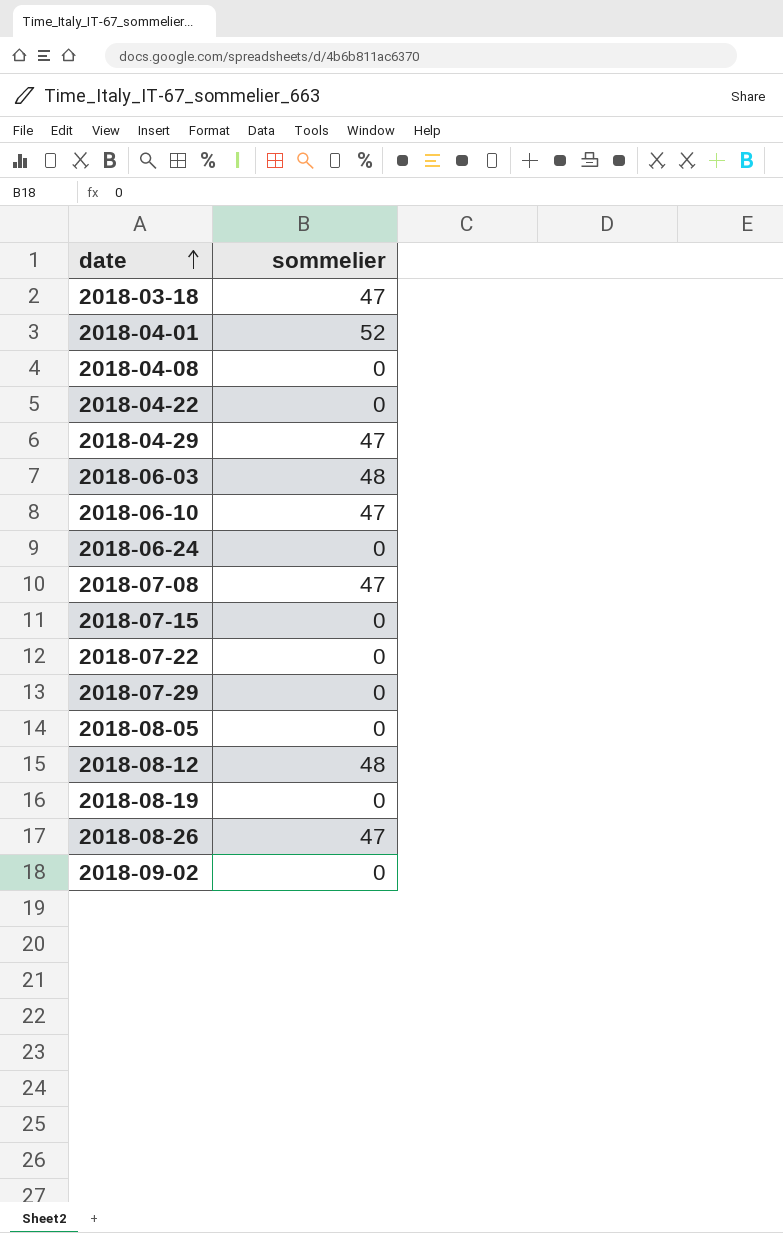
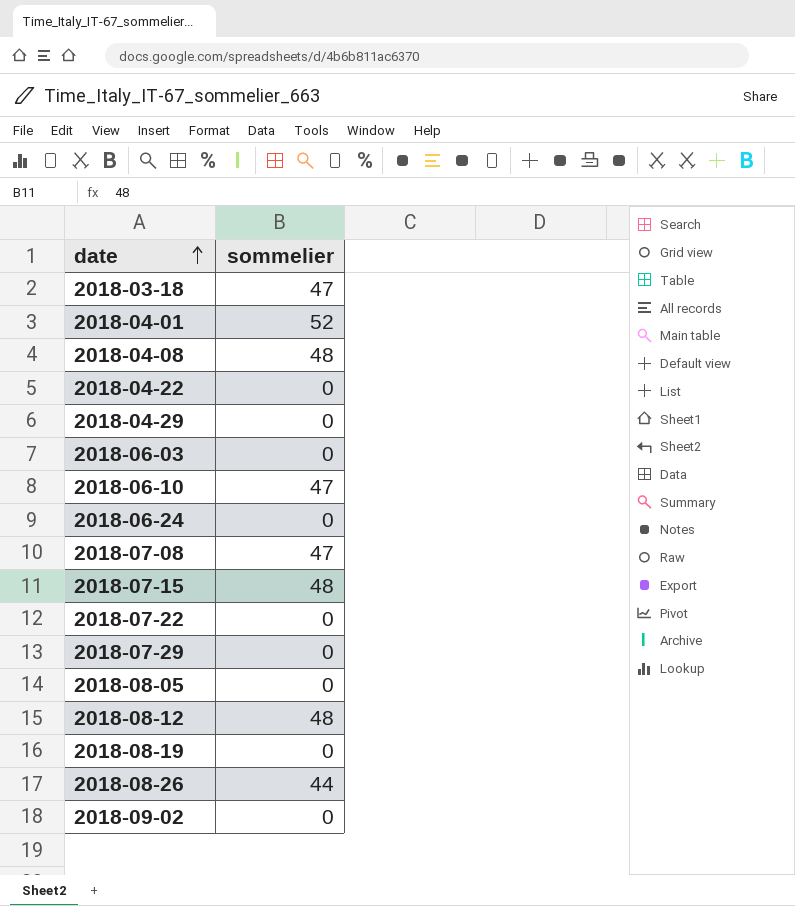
2018-04-08 | sommelier: 0 -> 48
2018-04-29 | sommelier: 47 -> 0
2018-06-03 | sommelier: 48 -> 0
2018-07-15 | sommelier: 0 -> 48
2018-08-26 | sommelier: 47 -> 44

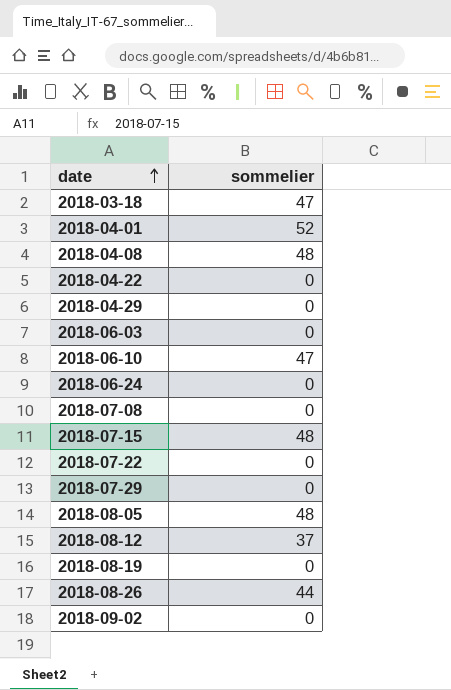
2018-07-08 | sommelier: 47 -> 0
2018-08-05 | sommelier: 0 -> 48
2018-08-12 | sommelier: 48 -> 37

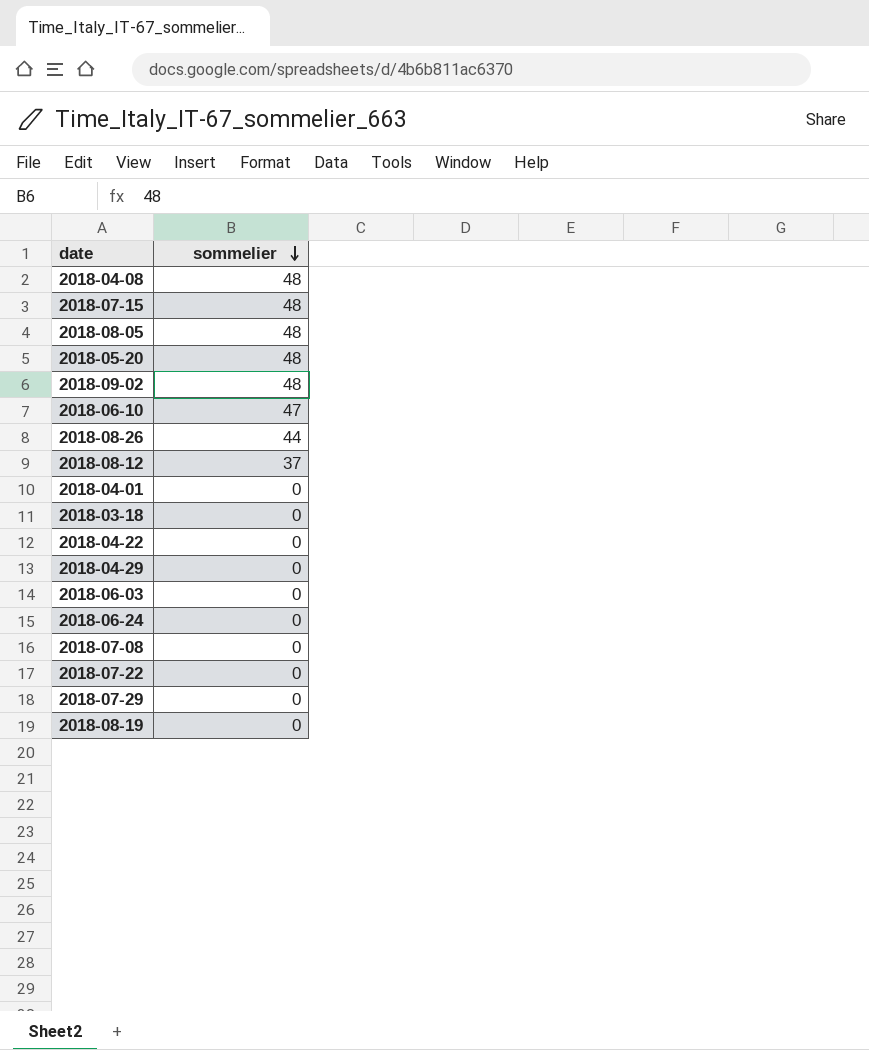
row order: date ascending -> sommelier descending
row 2018-05-20: none -> 48
2018-09-02 | sommelier: 0 -> 48
2018-04-01 | sommelier: 52 -> 0
2018-03-18 | sommelier: 47 -> 0

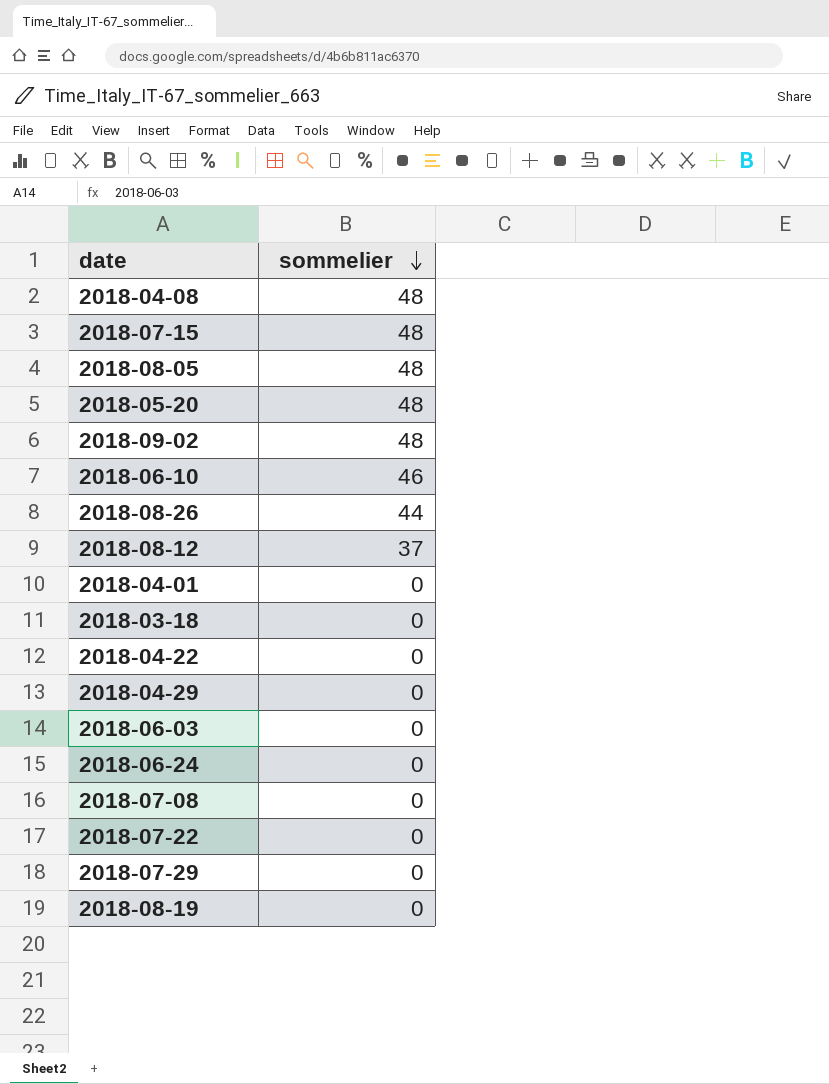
2018-06-10 | sommelier: 47 -> 46

